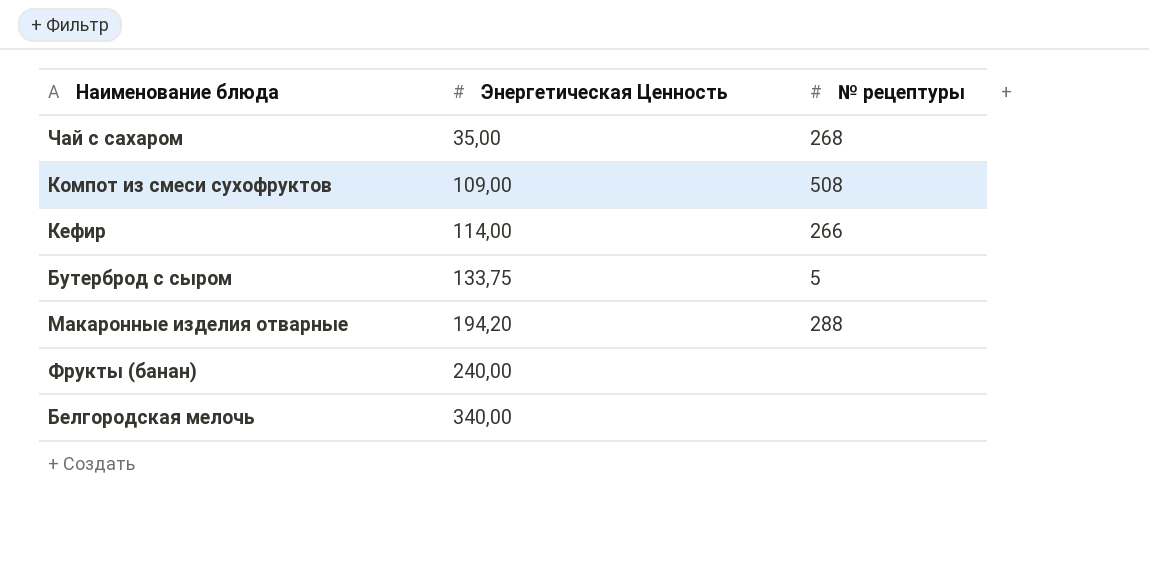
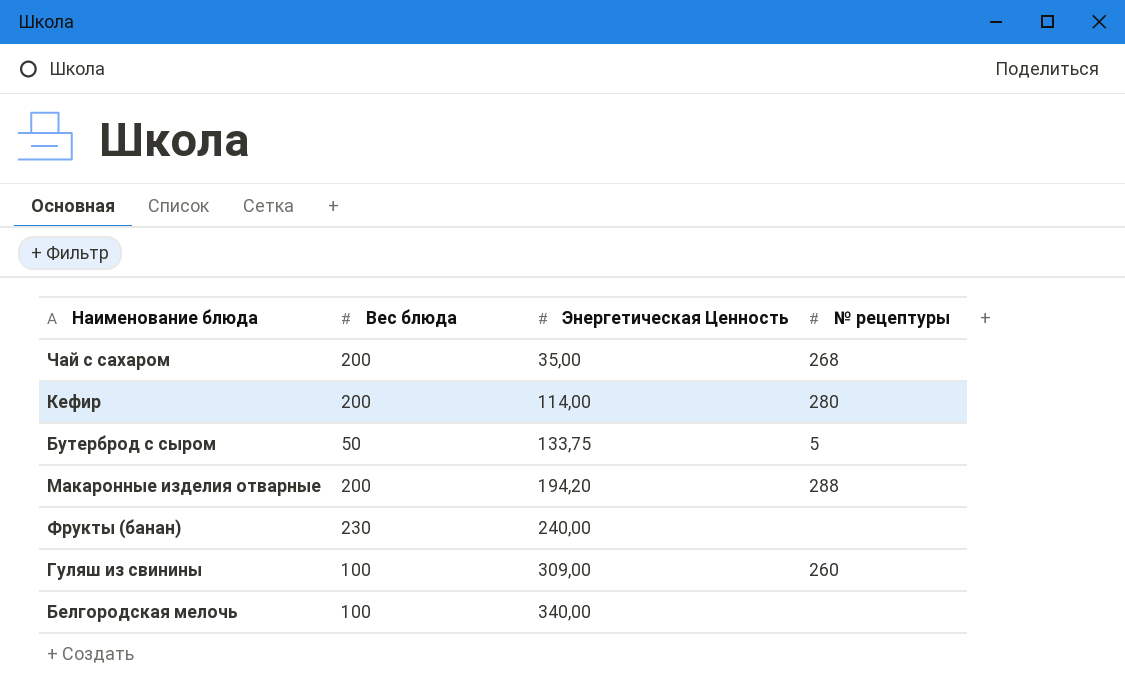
column Вес блюда | position: none -> 2
row Компот из смеси сухофруктов: 109,00 | 508 -> none
Кефир | № рецептуры: 266 -> 280
row Гуляш из свинины: none -> 100 | 309,00 | 260

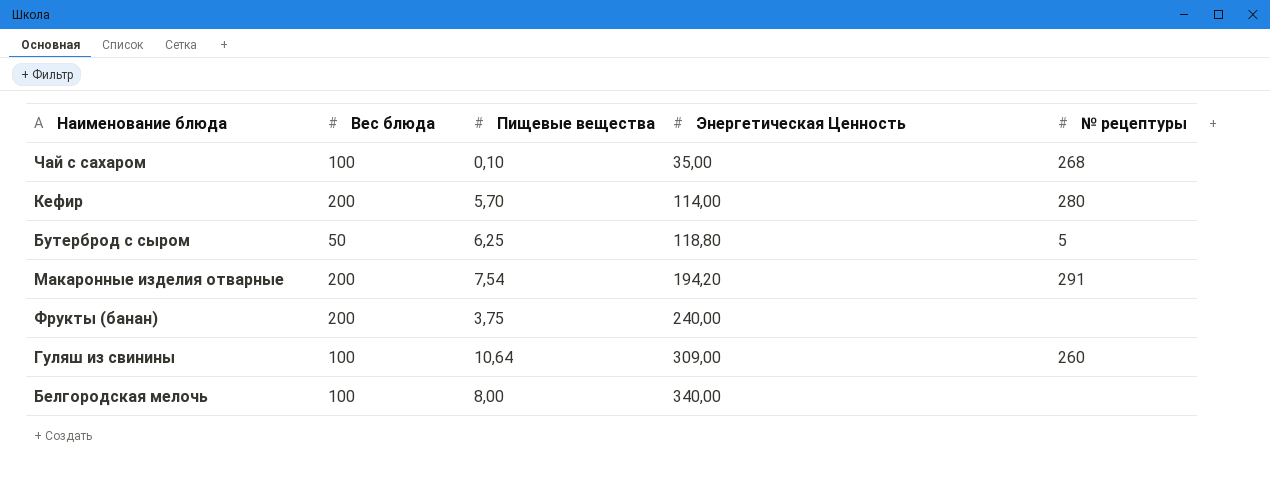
column Пищевые вещества | position: none -> 3
Чай с сахаром | Вес блюда: 200 -> 100
Бутерброд с сыром | Энергетическая Ценность: 133,75 -> 118,80
Макаронные изделия отварные | № рецептуры: 288 -> 291
Фрукты (банан) | Вес блюда: 230 -> 200

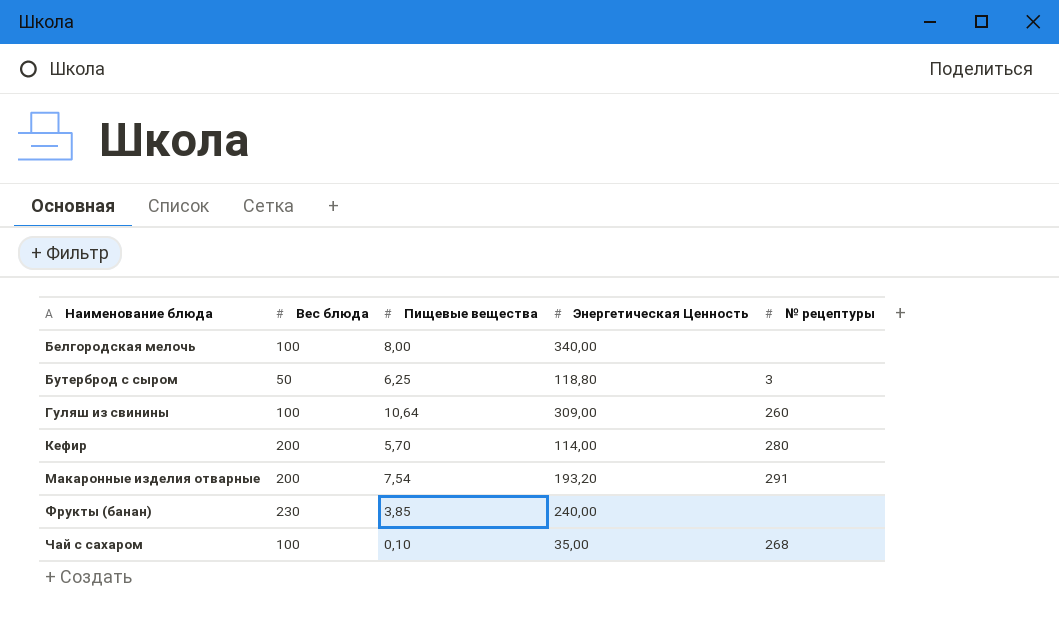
row order: Энергетическая Ценность ascending -> Наименование блюда ascending
Бутерброд с сыром | № рецептуры: 5 -> 3
Макаронные изделия отварные | Энергетическая Ценность: 194,20 -> 193,20
Фрукты (банан) | Вес блюда: 200 -> 230
Фрукты (банан) | Пищевые вещества: 3,75 -> 3,85

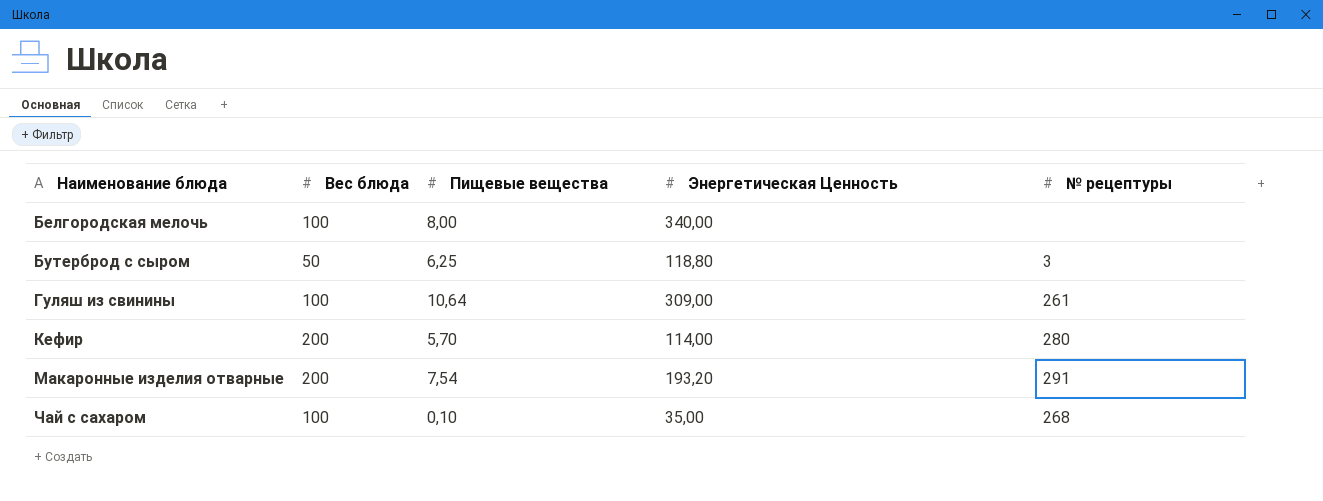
row Фрукты (банан): 230 | 3,85 | 240,00 | none -> none
Гуляш из свинины | № рецептуры: 260 -> 261

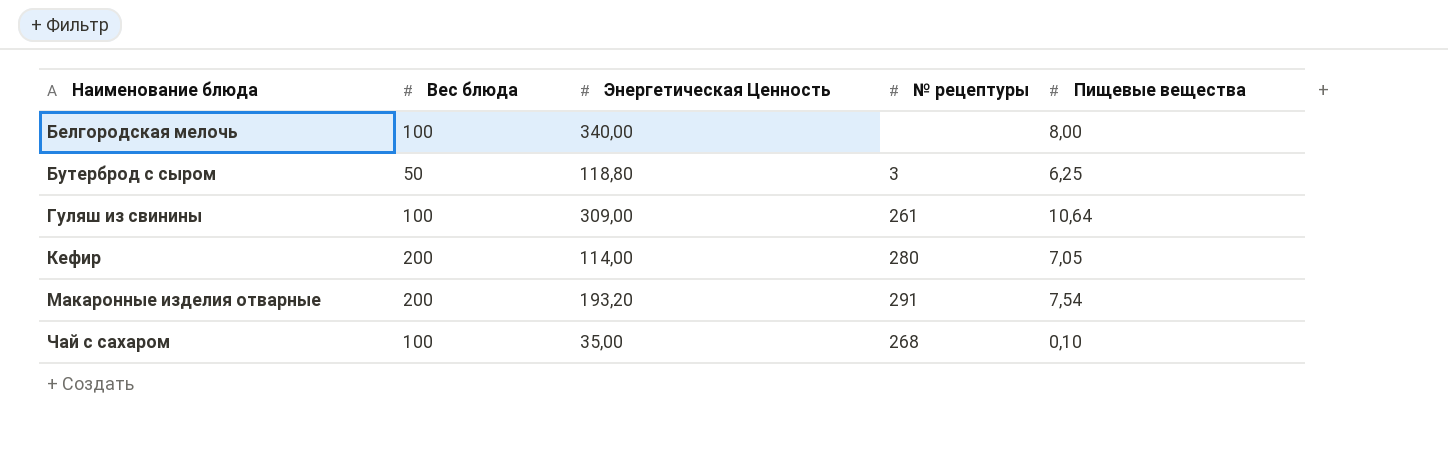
column Пищевые вещества | position: 3 -> 5
Кефир | Пищевые вещества: 5,70 -> 7,05

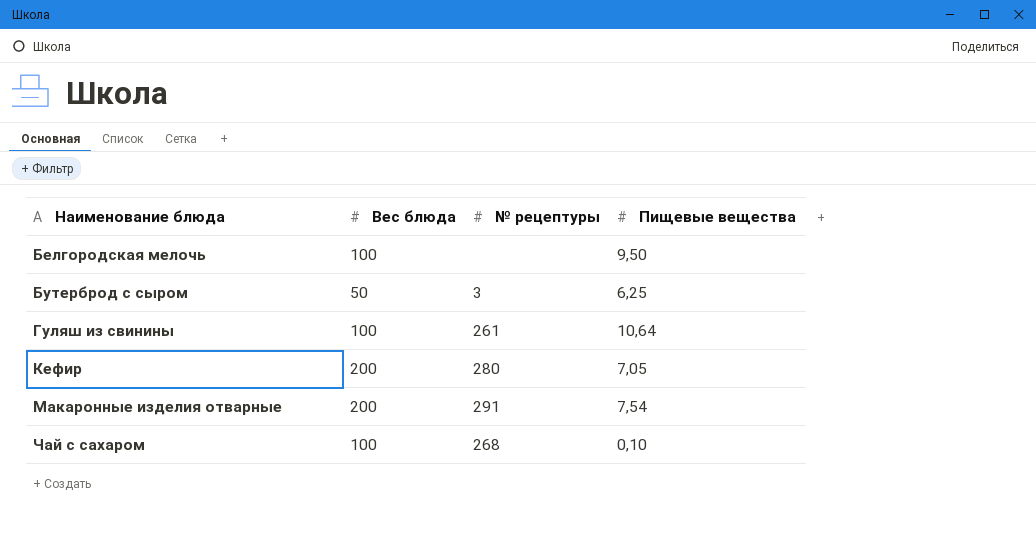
column Энергетическая Ценность | position: 3 -> none
Белгородская мелочь | Пищевые вещества: 8,00 -> 9,50

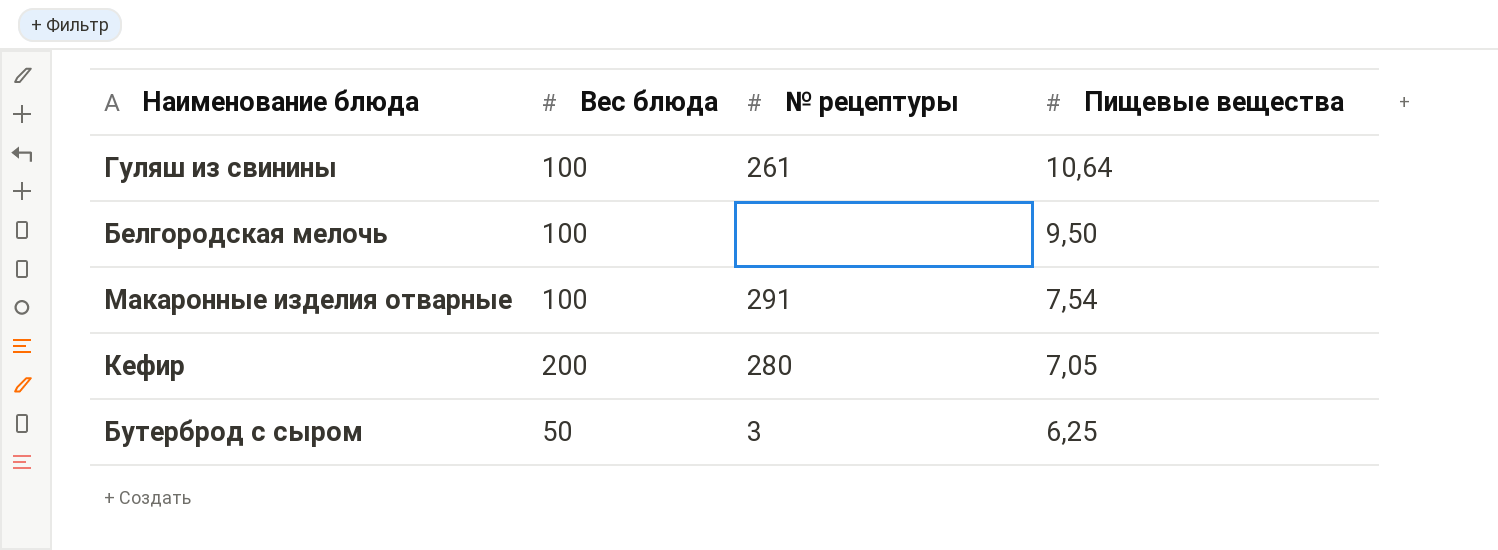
row order: Наименование блюда ascending -> Пищевые вещества descending
row Чай с сахаром: 100 | 268 | 0,10 -> none
Макаронные изделия отварные | Вес блюда: 200 -> 100

